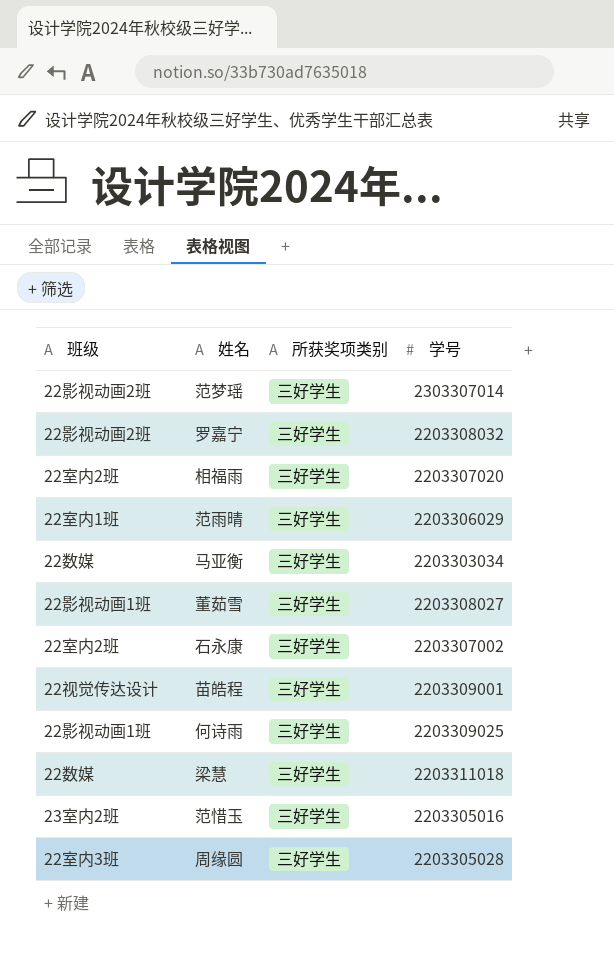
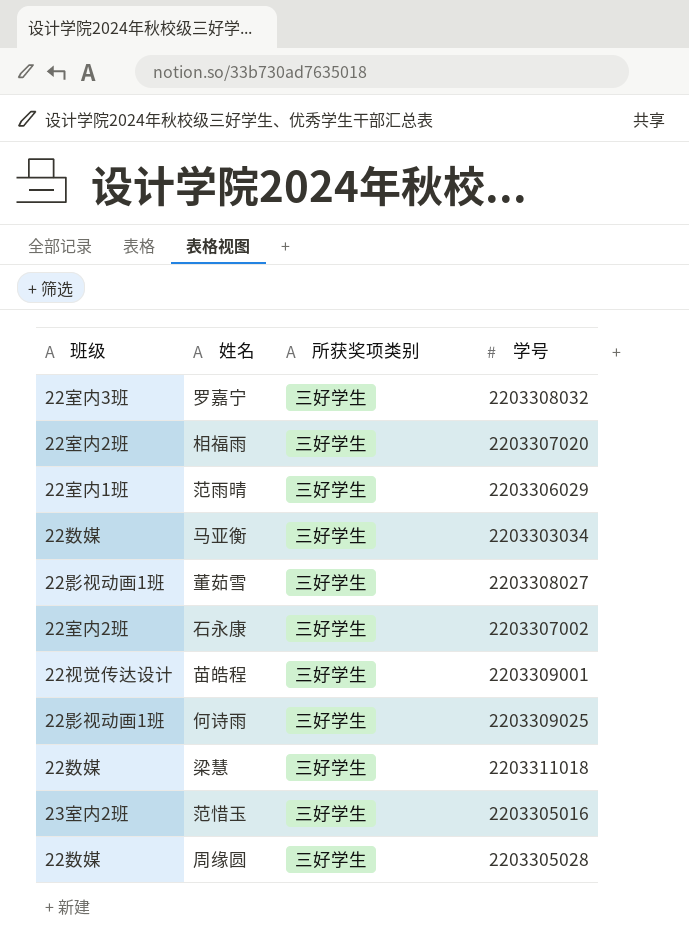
row 范梦瑶: 22影视动画2班 | 三好学生 | 2303307014 -> none
罗嘉宁 | 班级: 22影视动画2班 -> 22室内3班
周缘圆 | 班级: 22室内3班 -> 22数媒

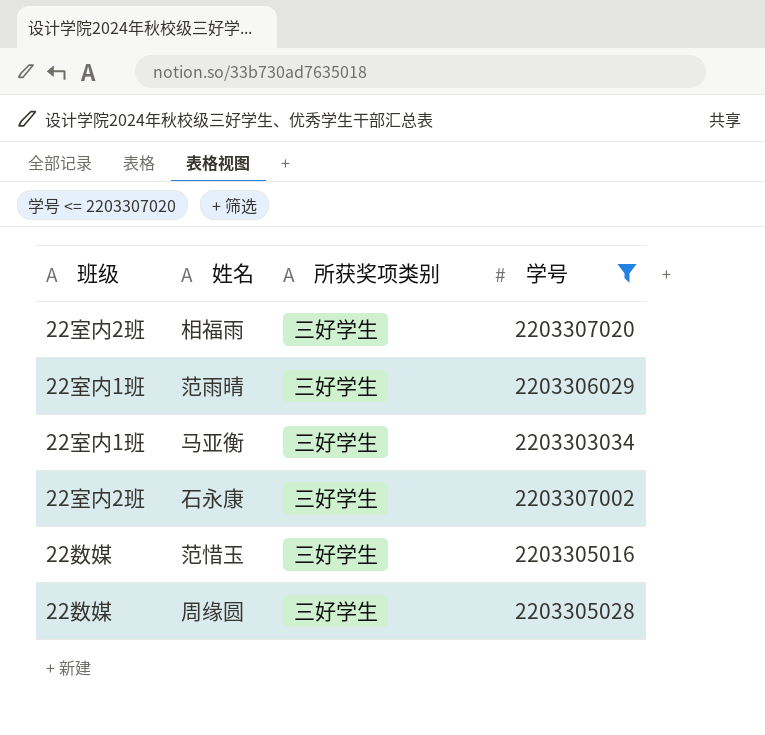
filter: none -> 学号 <= 2203307020
马亚衡 | 班级: 22数媒 -> 22室内1班
范惜玉 | 班级: 23室内2班 -> 22数媒

